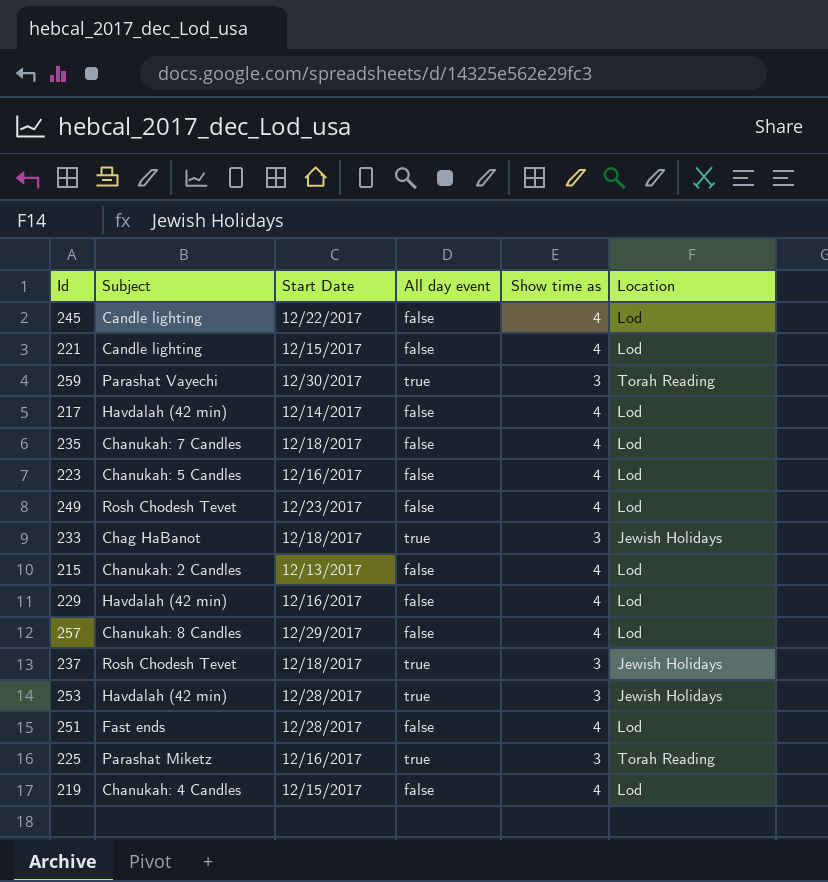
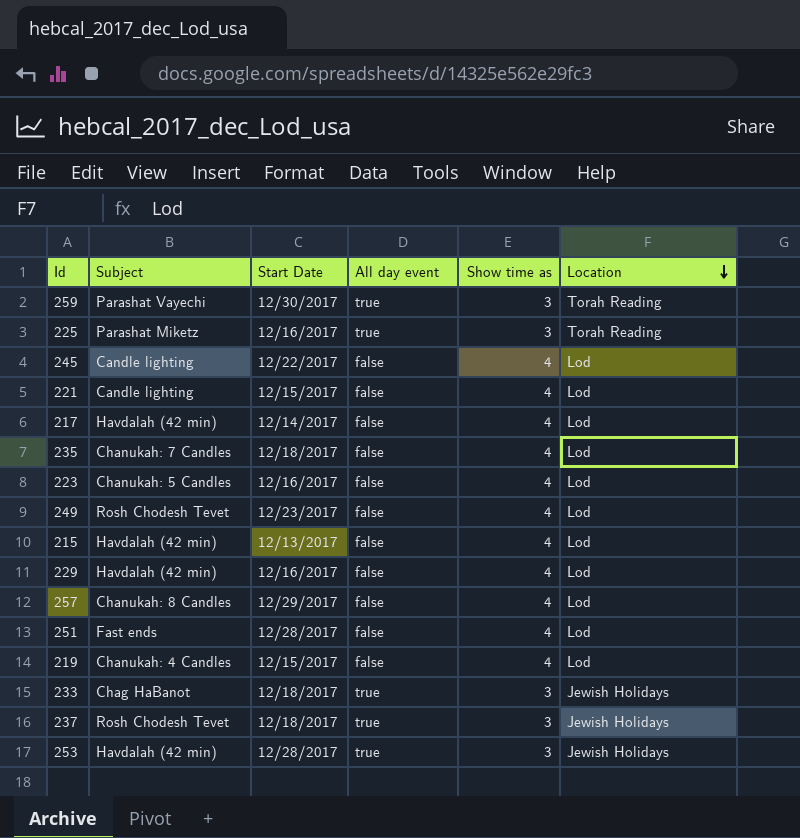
row order: none -> Location descending
215 | Subject: Chanukah: 2 Candles -> Havdalah (42 min)

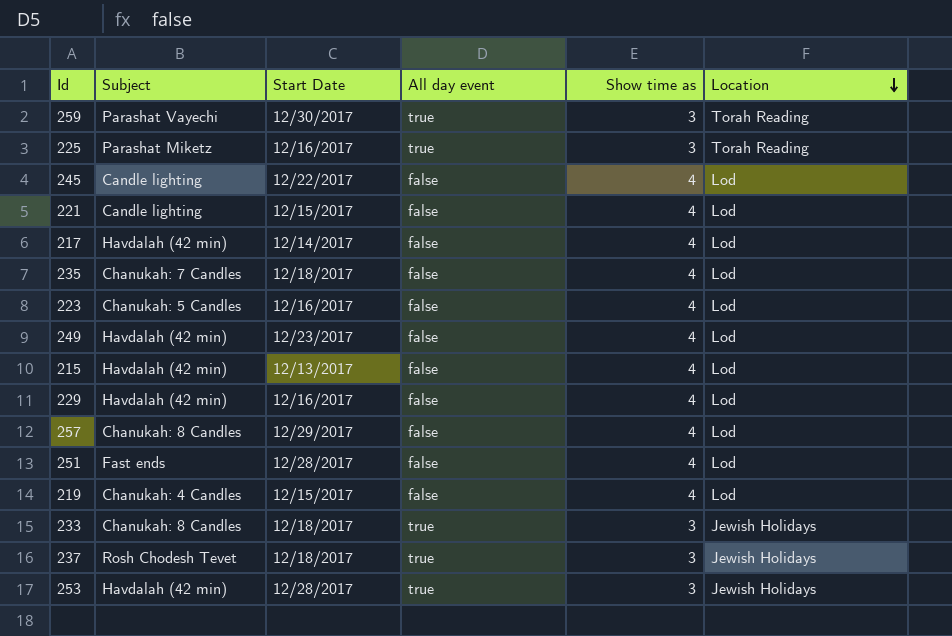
249 | Subject: Rosh Chodesh Tevet -> Havdalah (42 min)
233 | Subject: Chag HaBanot -> Chanukah: 8 Candles

